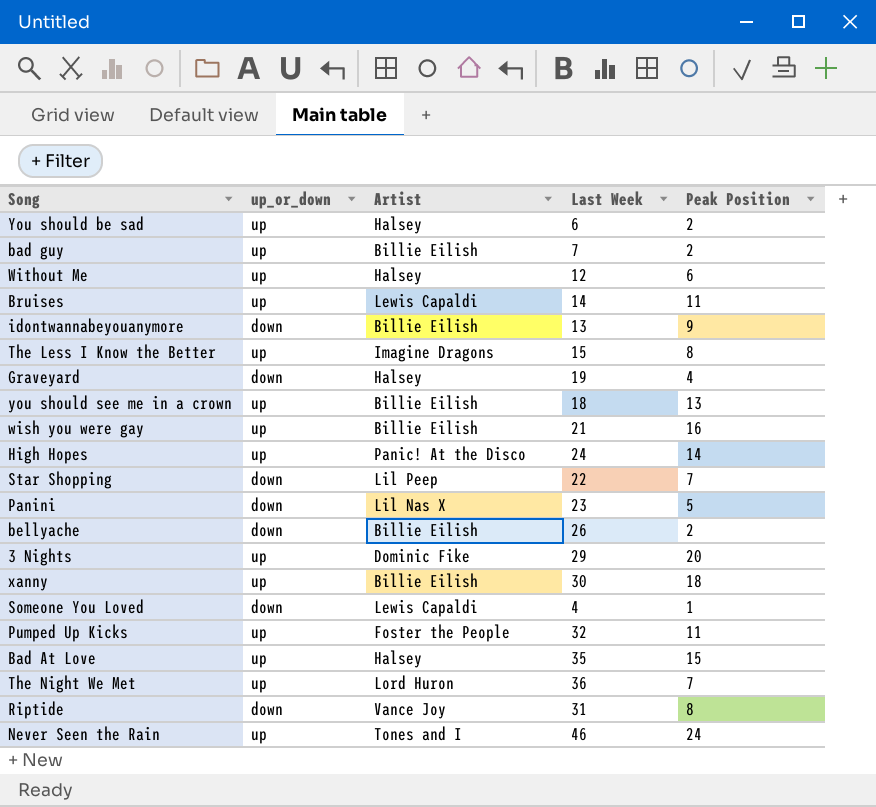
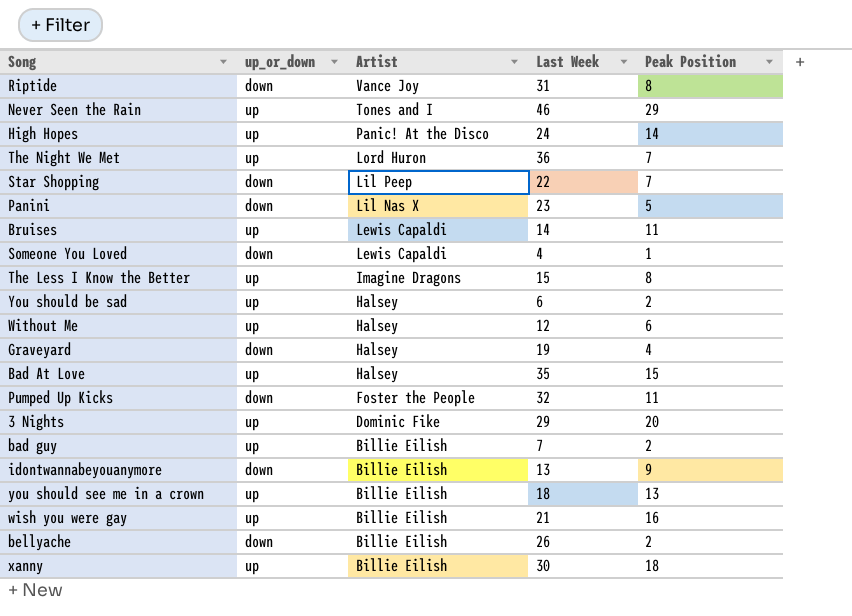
row order: none -> Artist descending
Never Seen the Rain | Peak Position: 24 -> 29
Pumped Up Kicks | up_or_down: up -> down

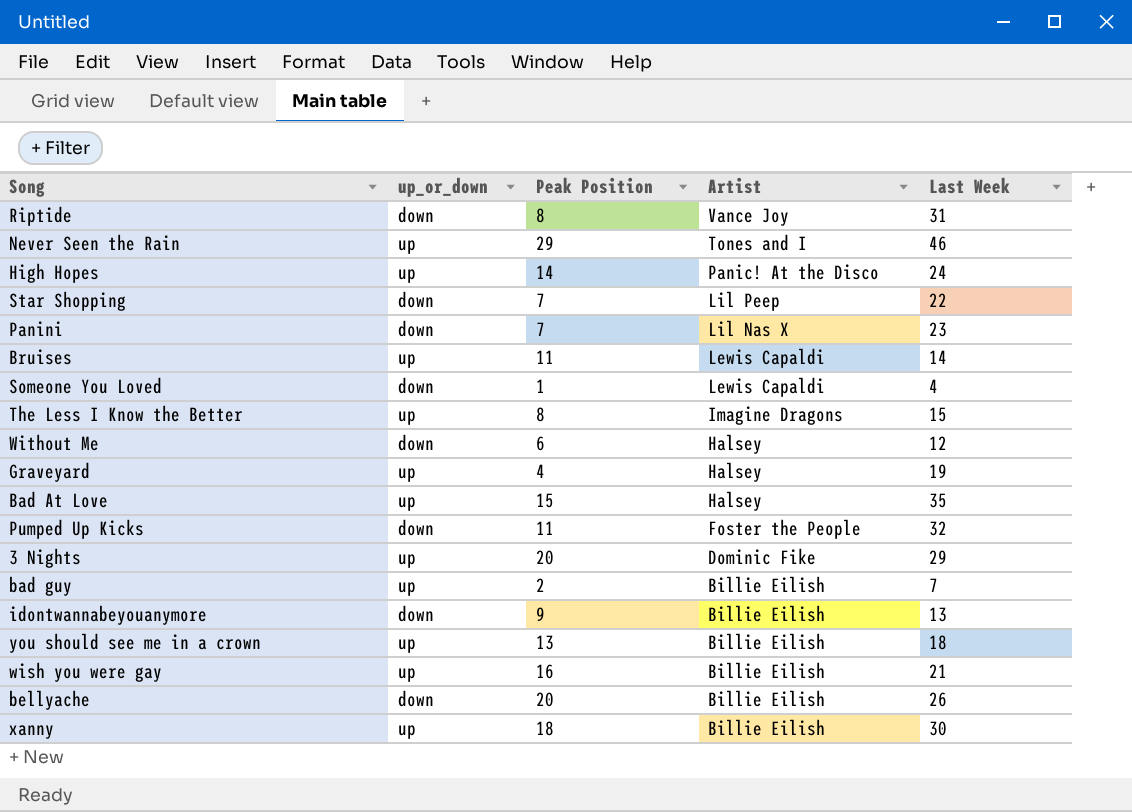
column Peak Position | position: 5 -> 3
row The Night We Met: up | Lord Huron | 36 | 7 -> none
row You should be sad: up | Halsey | 6 | 2 -> none
Panini | Peak Position: 5 -> 7
Without Me | up_or_down: up -> down
Graveyard | up_or_down: down -> up
bellyache | Peak Position: 2 -> 20

